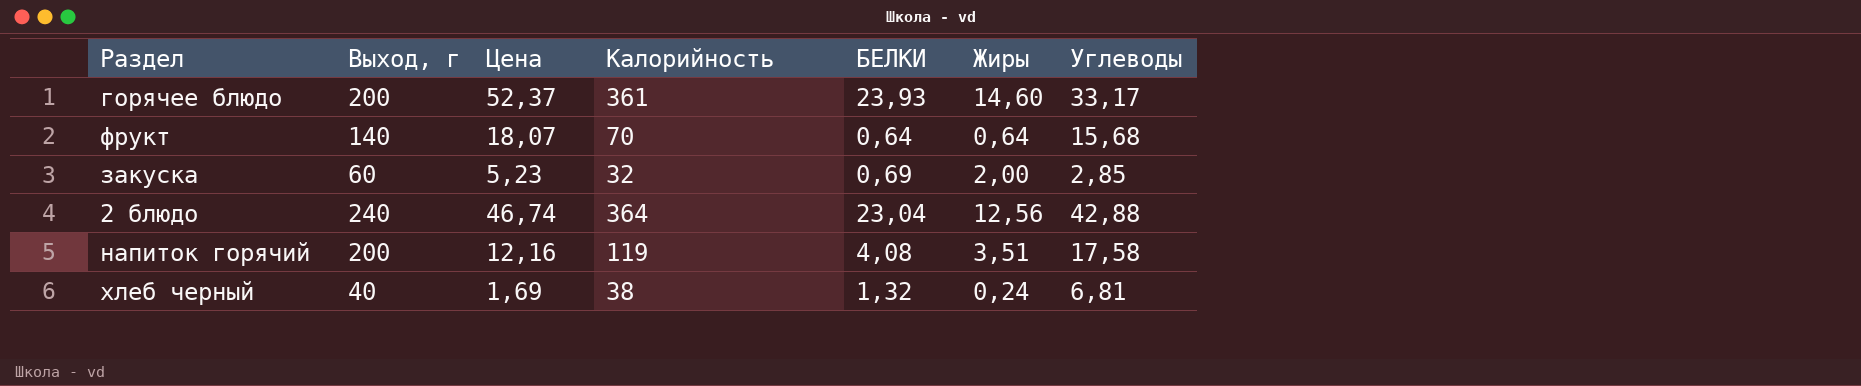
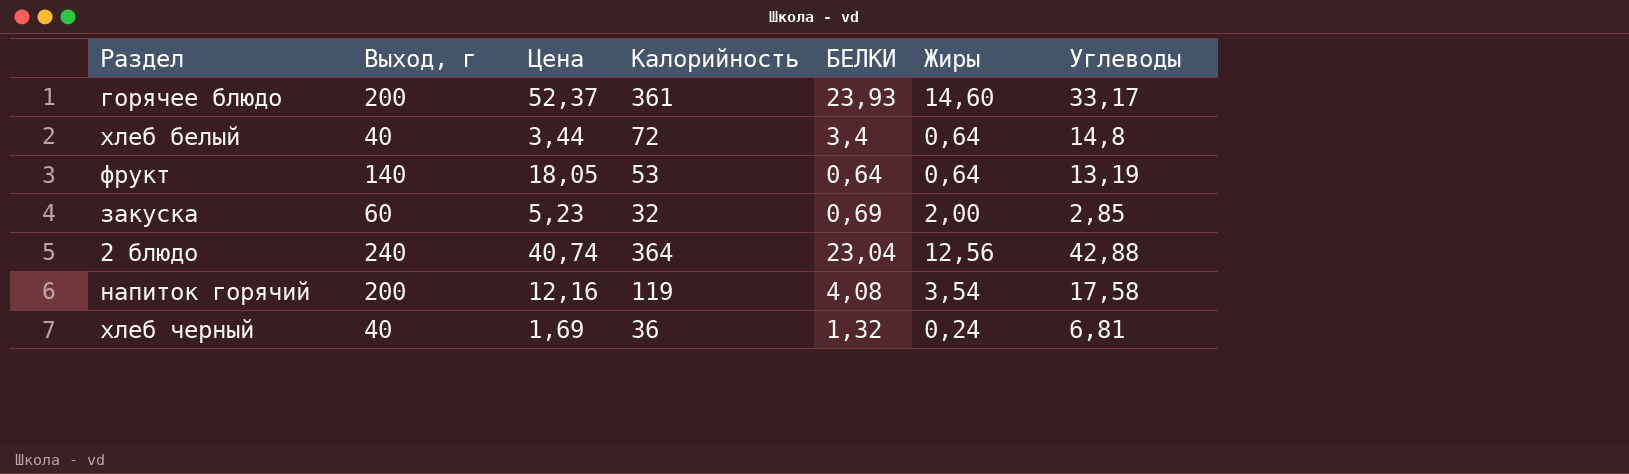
row хлеб белый: none -> 40 | 3,44 | 72 | 3,4 | 0,64 | 14,8
фрукт | Цена: 18,07 -> 18,05
фрукт | Калорийность: 70 -> 53
фрукт | Углеводы: 15,68 -> 13,19
2 блюдо | Цена: 46,74 -> 40,74
напиток горячий | Жиры: 3,51 -> 3,54
хлеб черный | Калорийность: 38 -> 36

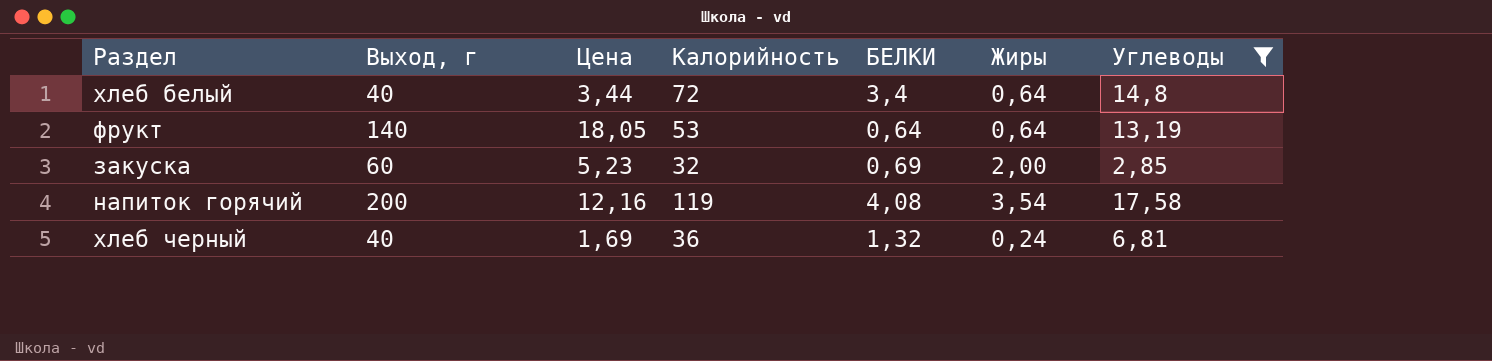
filter: none -> Углеводы <= 17,58

